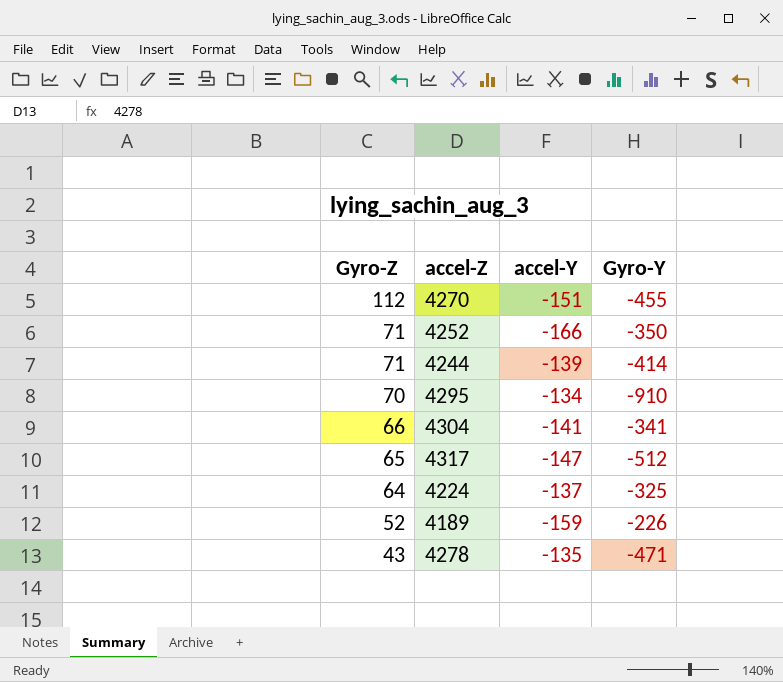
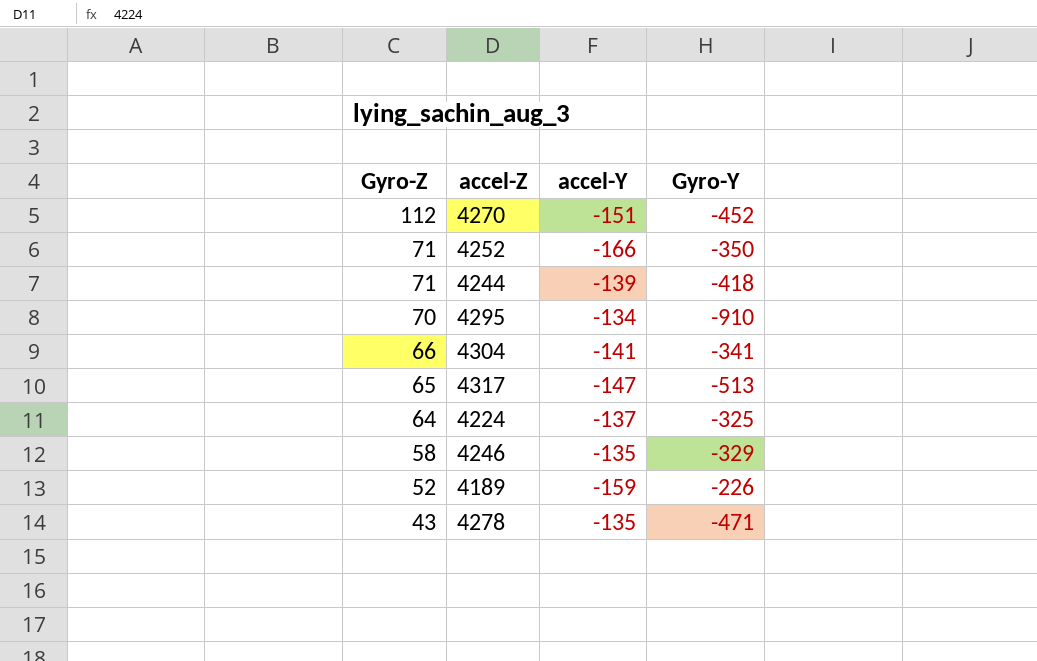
4270 | Gyro-Y: -455 -> -452
4244 | Gyro-Y: -414 -> -418
4317 | Gyro-Y: -512 -> -513
row 4246: none -> 58 | -135 | -329

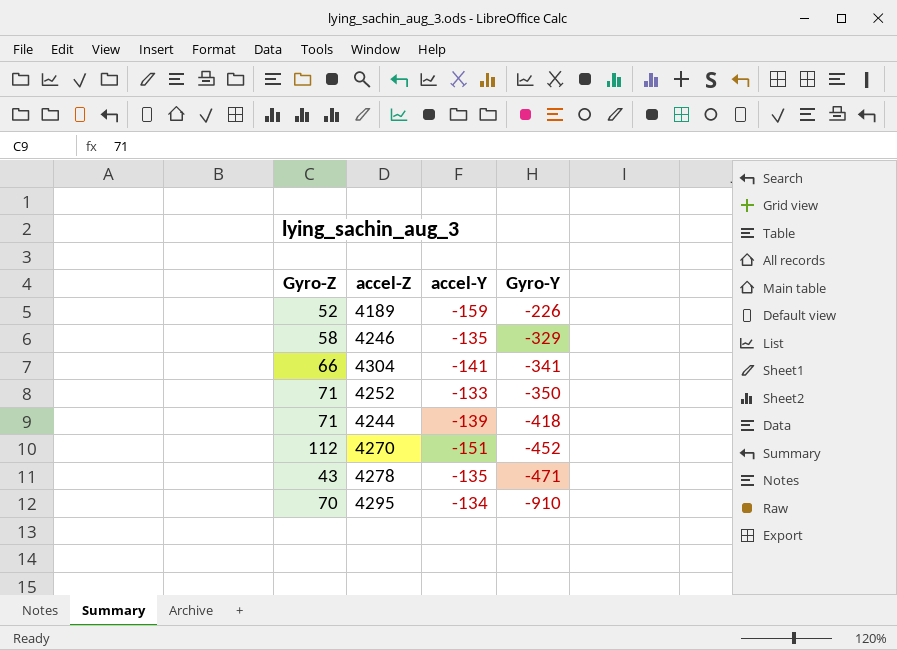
row order: Gyro-Z descending -> Gyro-Y descending
row 4317: 65 | -147 | -513 -> none
row 4224: 64 | -137 | -325 -> none
4252 | accel-Y: -166 -> -133

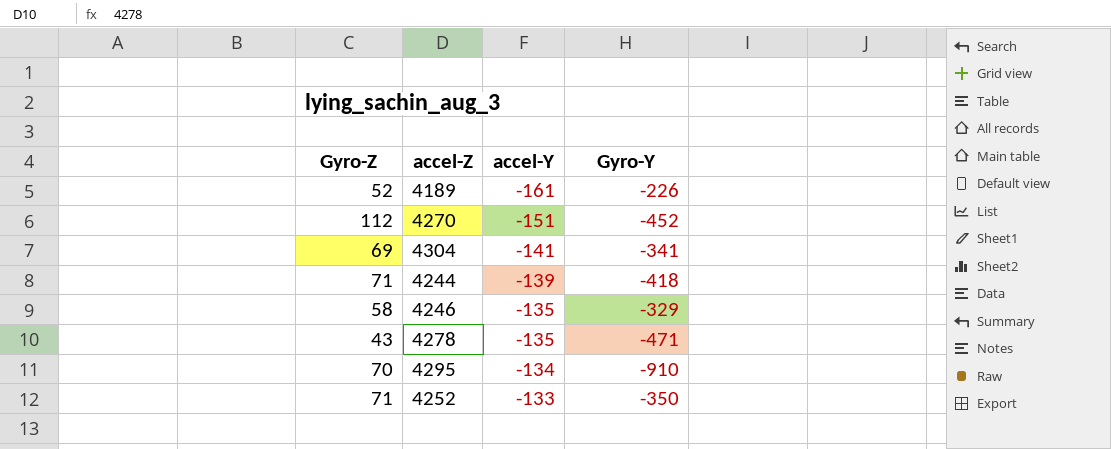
row order: Gyro-Y descending -> accel-Y ascending
4189 | accel-Y: -159 -> -161
4304 | Gyro-Z: 66 -> 69

